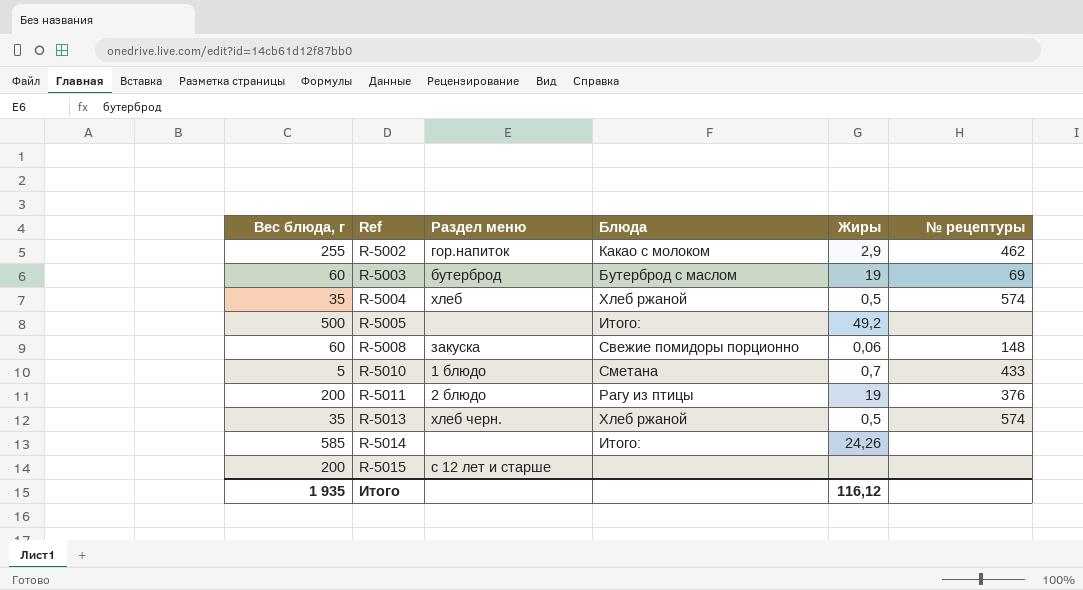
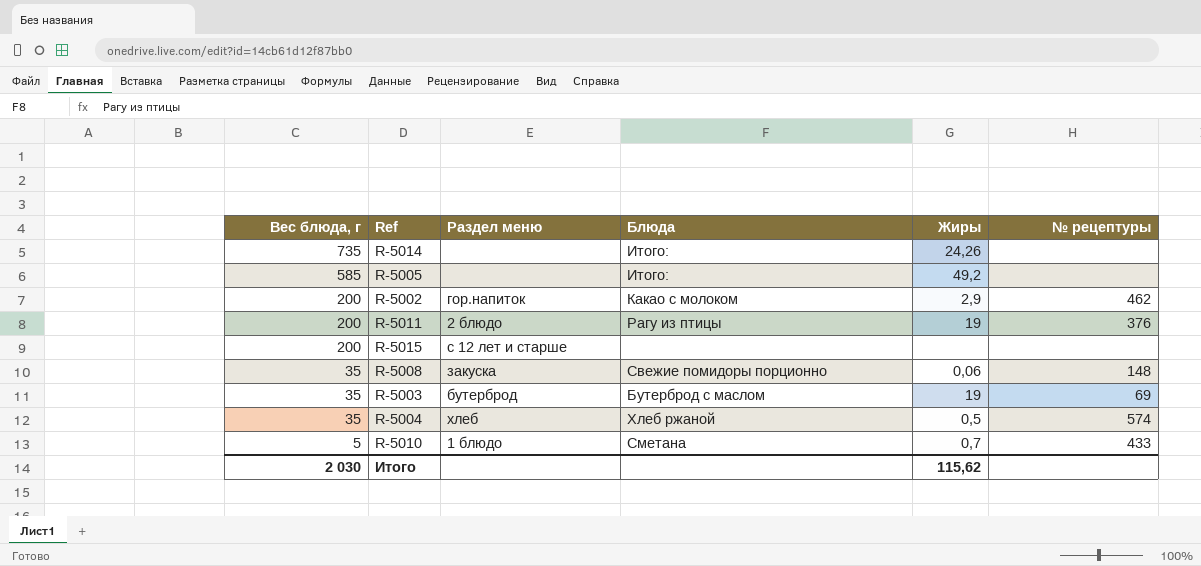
row order: Ref ascending -> Вес блюда, г descending
row R-5013: 35 | хлеб черн. | Хлеб ржаной | 0,5 | 574 -> none
R-5014 | Вес блюда, г: 585 -> 735
R-5005 | Вес блюда, г: 500 -> 585
R-5002 | Вес блюда, г: 255 -> 200
R-5008 | Вес блюда, г: 60 -> 35
R-5003 | Вес блюда, г: 60 -> 35
Итого | Вес блюда, г: 1 935 -> 2 030
Итого | Жиры: 116,12 -> 115,62

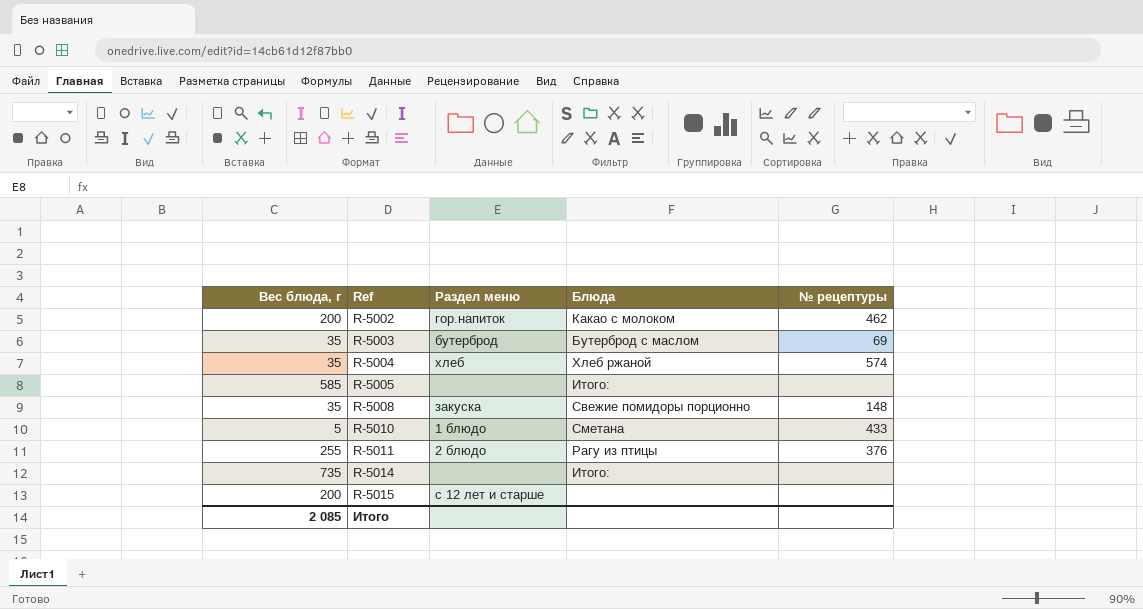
row order: Вес блюда, г descending -> Ref ascending
column Жиры | position: 5 -> none
R-5011 | Вес блюда, г: 200 -> 255
Итого | Вес блюда, г: 2 030 -> 2 085

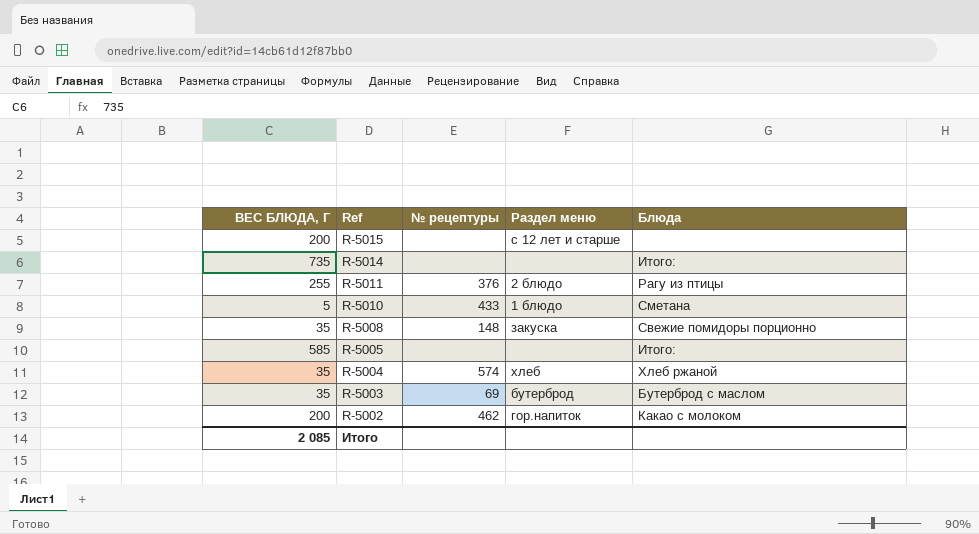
row order: Ref ascending -> Ref descending
column name: Вес блюда, г -> ВЕС БЛЮДА, Г
column № рецептуры | position: 5 -> 3

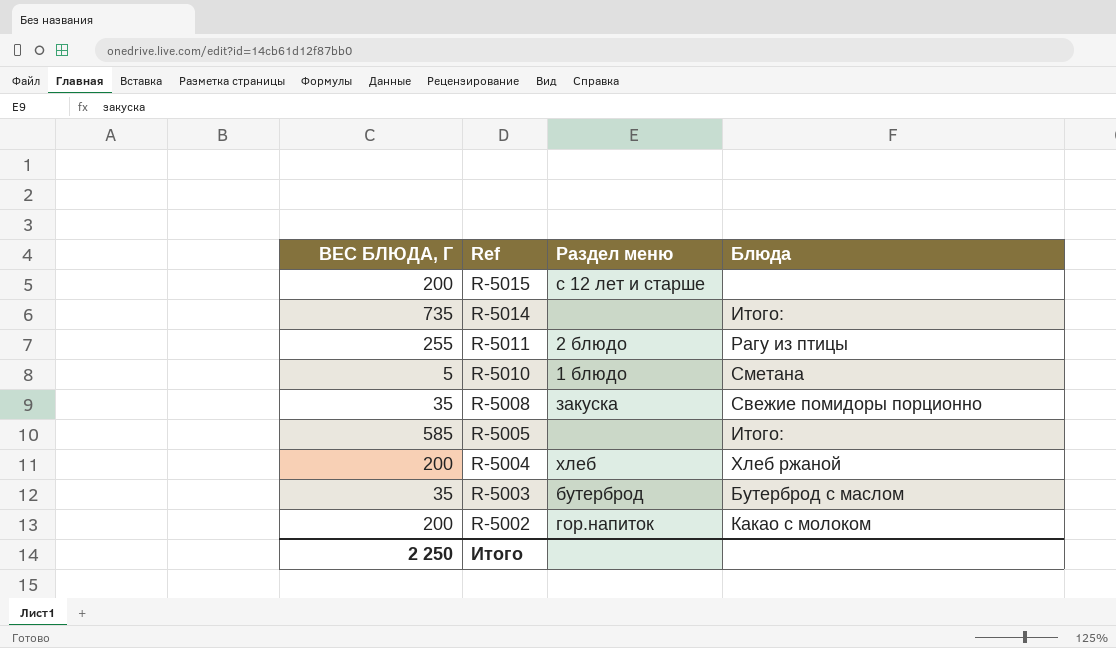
column № рецептуры | position: 3 -> none
R-5004 | ВЕС БЛЮДА, Г: 35 -> 200
Итого | ВЕС БЛЮДА, Г: 2 085 -> 2 250

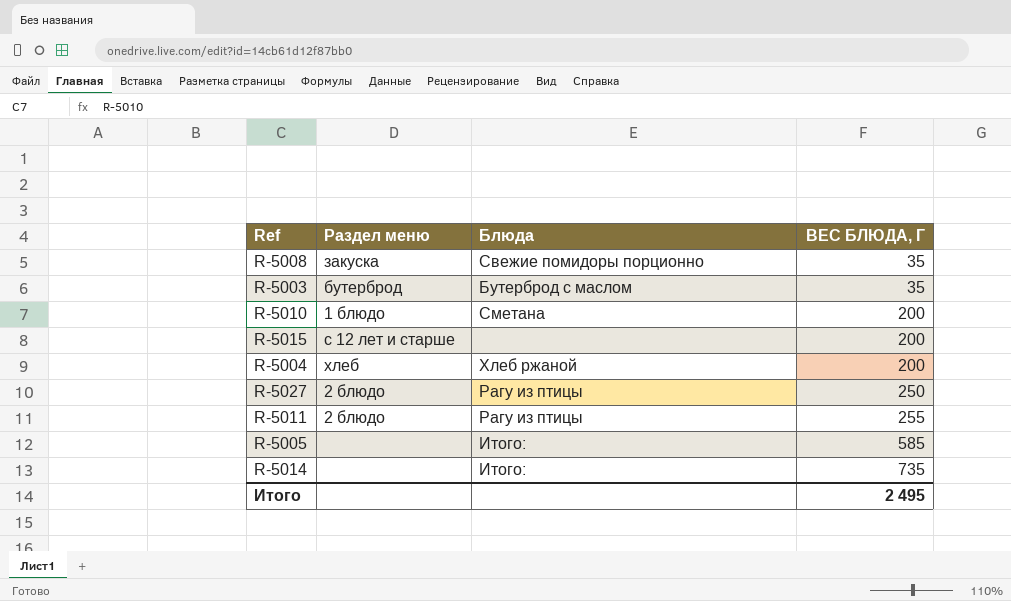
row order: Ref descending -> ВЕС БЛЮДА, Г ascending
column ВЕС БЛЮДА, Г | position: 1 -> 4
row R-5002: 200 | гор.напиток | Какао с молоком -> none
R-5010 | ВЕС БЛЮДА, Г: 5 -> 200
row R-5027: none -> 2 блюдо | Рагу из птицы | 250
Итого | ВЕС БЛЮДА, Г: 2 250 -> 2 495

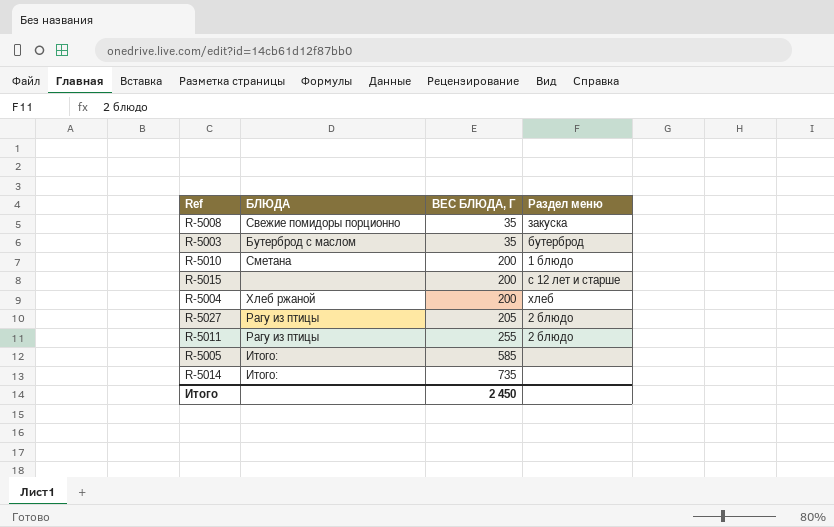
column name: Блюда -> БЛЮДА
column Раздел меню | position: 2 -> 4
R-5027 | ВЕС БЛЮДА, Г: 250 -> 205
Итого | ВЕС БЛЮДА, Г: 2 495 -> 2 450

